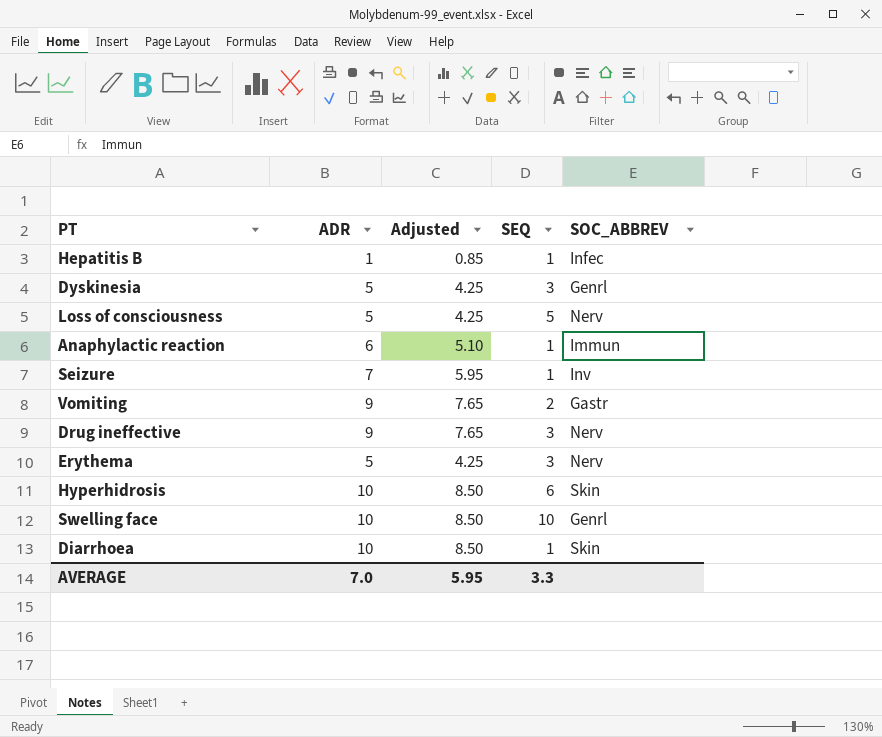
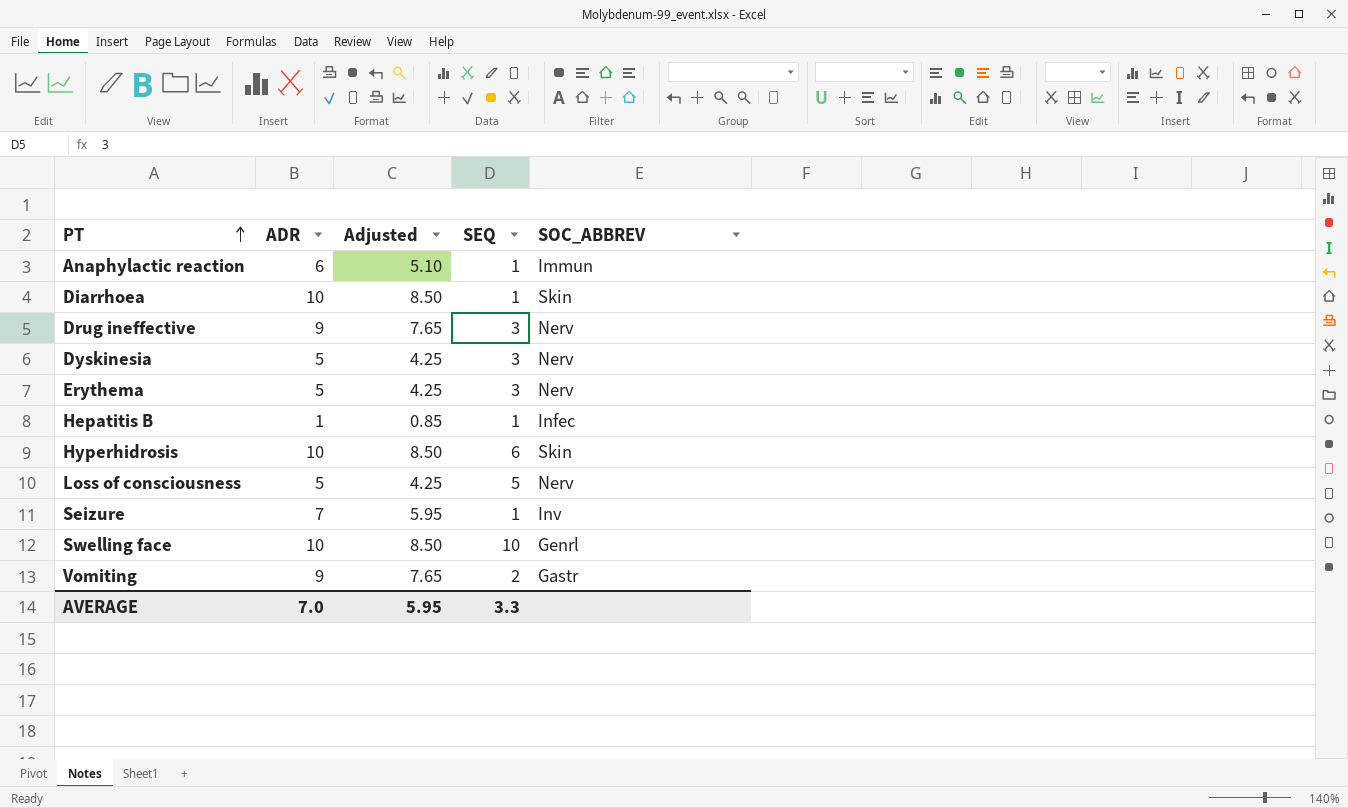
row order: none -> PT ascending
Dyskinesia | SOC_ABBREV: Genrl -> Nerv

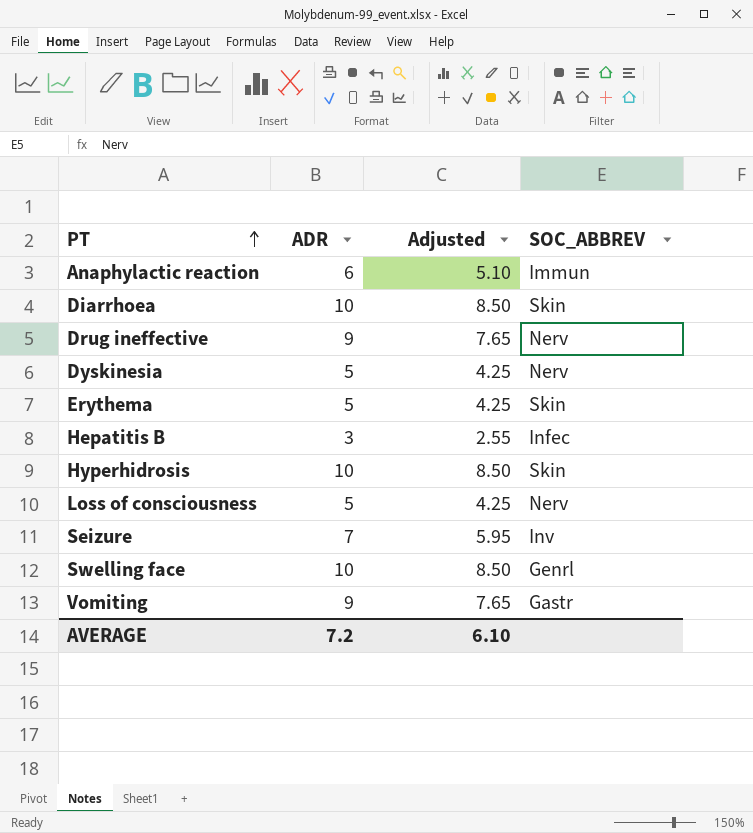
column SEQ | position: 4 -> none
Erythema | SOC_ABBREV: Nerv -> Skin
Hepatitis B | ADR: 1 -> 3
Hepatitis B | Adjusted: 0.85 -> 2.55
AVERAGE | ADR: 7.0 -> 7.2
AVERAGE | Adjusted: 5.95 -> 6.10

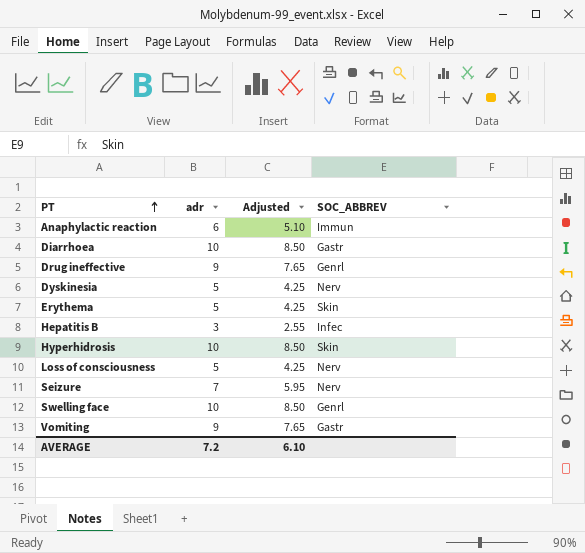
column name: ADR -> adr
Diarrhoea | SOC_ABBREV: Skin -> Gastr
Drug ineffective | SOC_ABBREV: Nerv -> Genrl
Seizure | SOC_ABBREV: Inv -> Nerv

